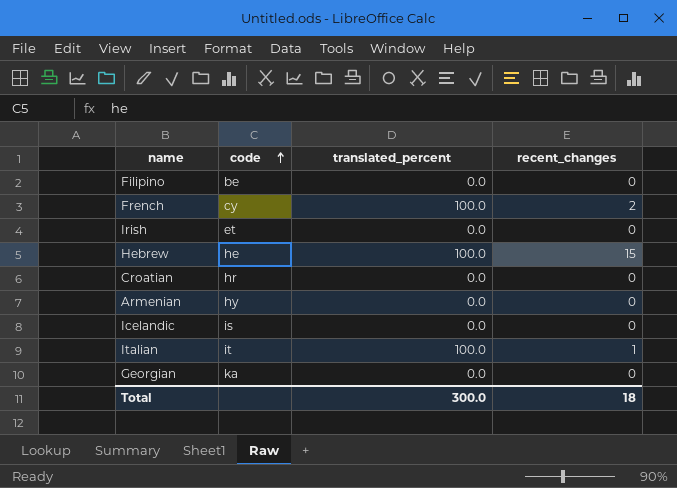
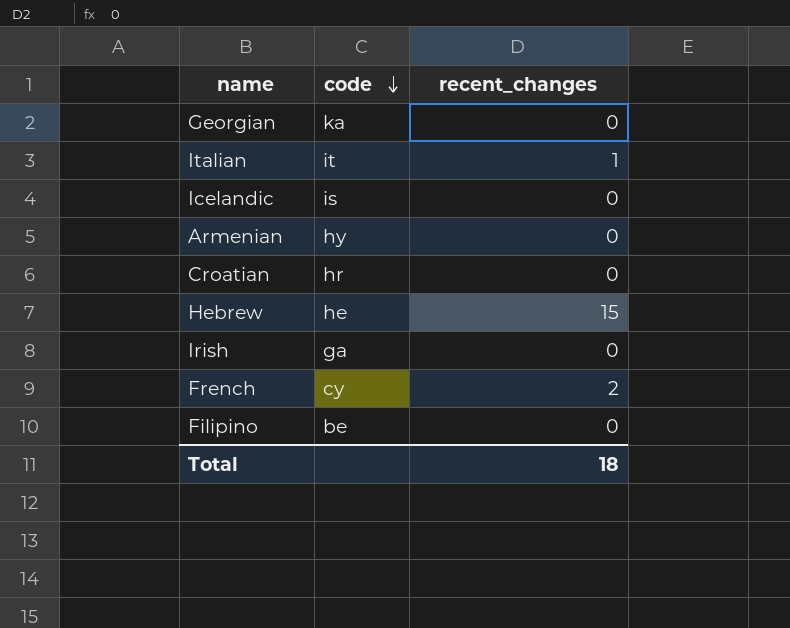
row order: code ascending -> code descending
column translated_percent | position: 3 -> none
Irish | code: et -> ga

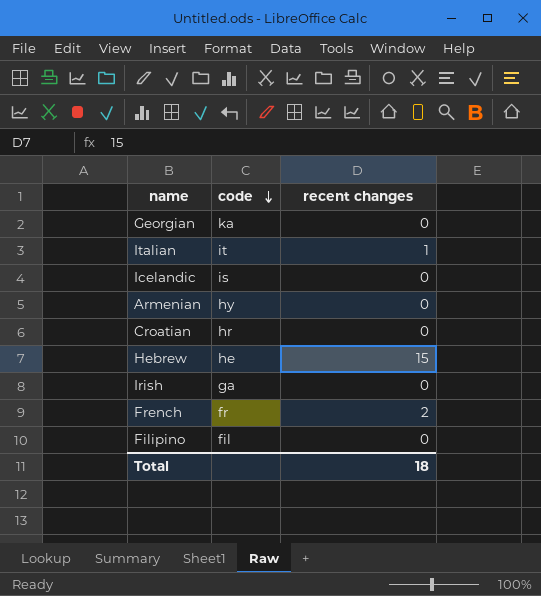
column name: recent_changes -> recent changes
French | code: cy -> fr
Filipino | code: be -> fil

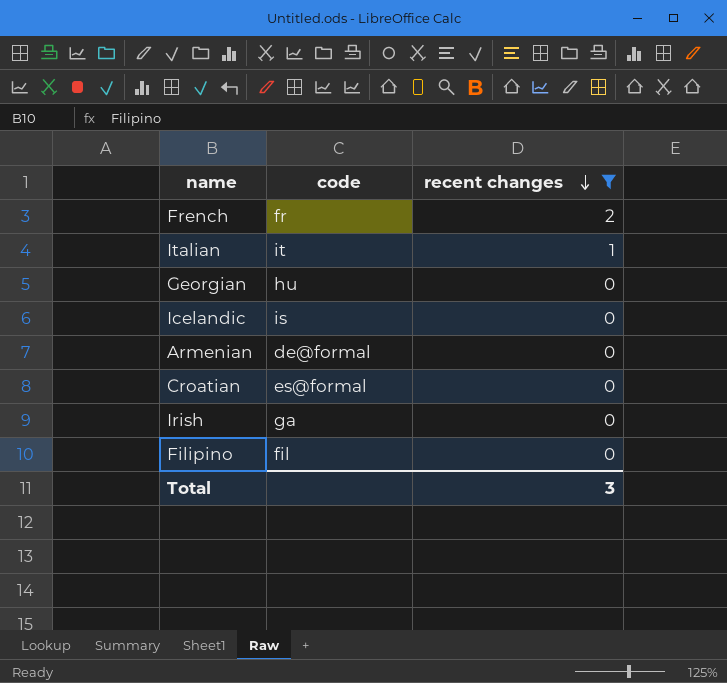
filter: none -> recent changes != 15
row order: code descending -> recent changes descending
Georgian | code: ka -> hu
Armenian | code: hy -> de@formal
Croatian | code: hr -> es@formal
Total | recent changes: 18 -> 3

